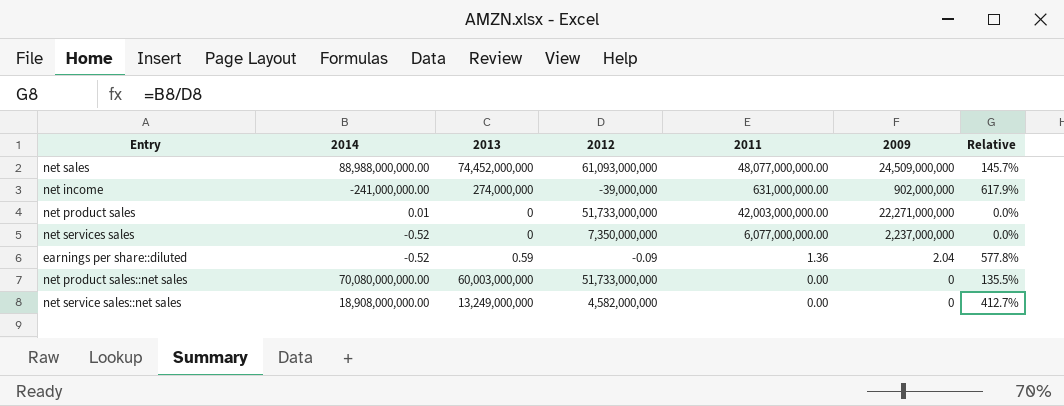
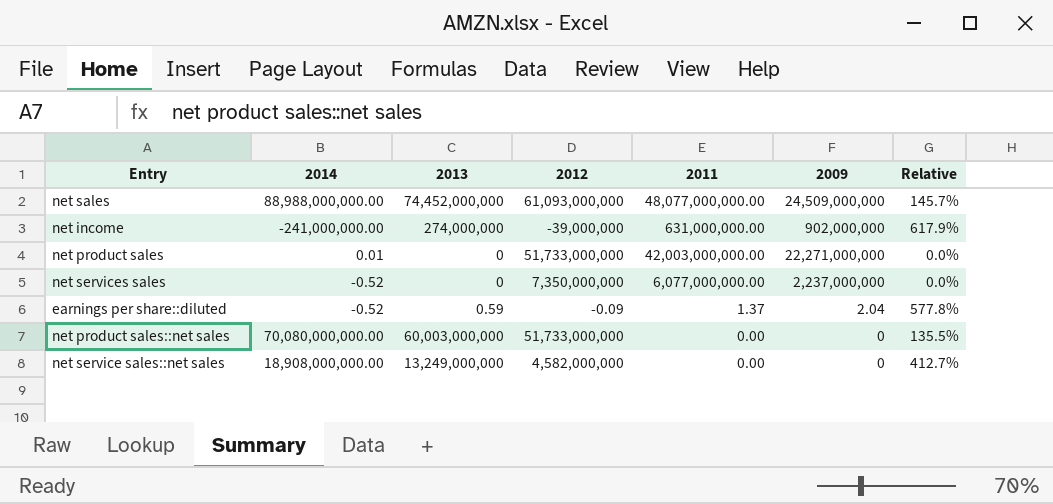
earnings per share::diluted | 2011: 1.36 -> 1.37

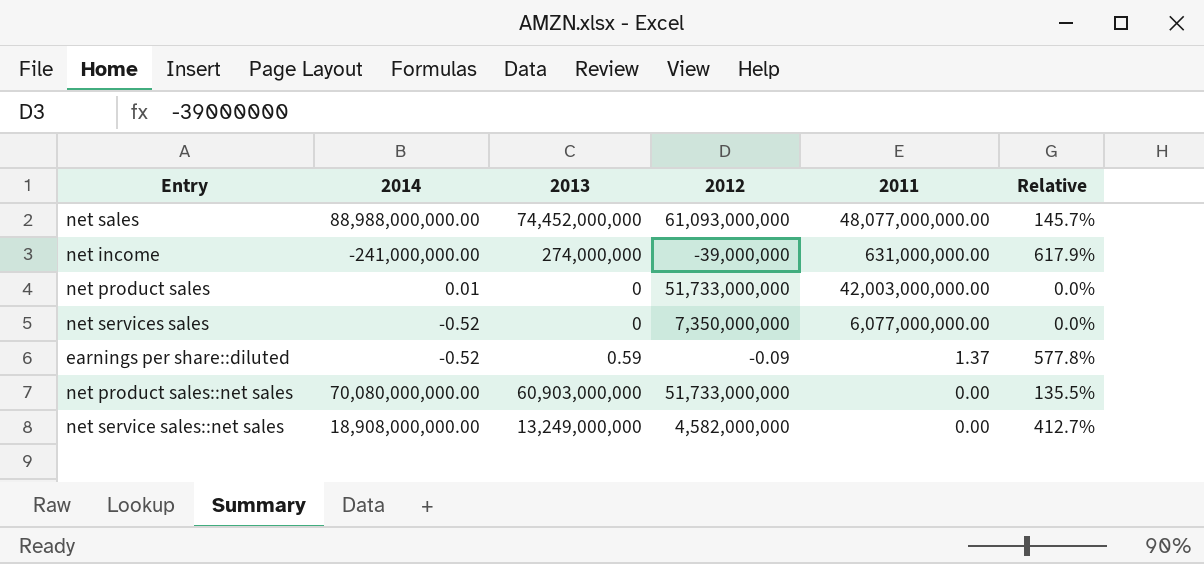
column 2009 | position: 6 -> none
net product sales::net sales | 2013: 60,003,000,000 -> 60,903,000,000

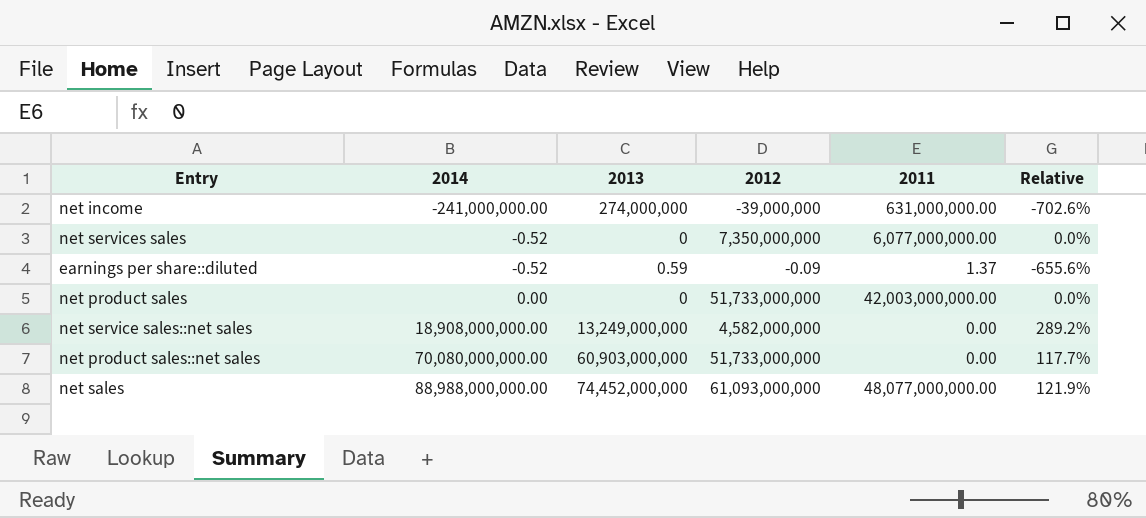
row order: none -> 2014 ascending
column Relative | formula: [2014] / [2012] -> [2013] / [2012]
net product sales | 2014: 0.01 -> 0.00

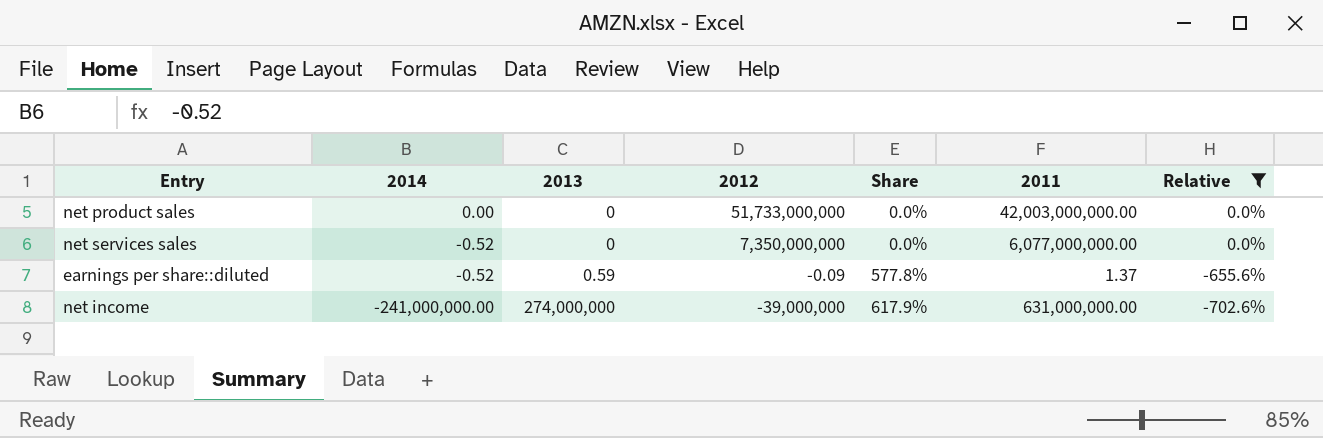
filter: none -> Relative <= 0.0%
row order: 2014 ascending -> 2014 descending
column Share | formula: none -> [2014] / [2012]

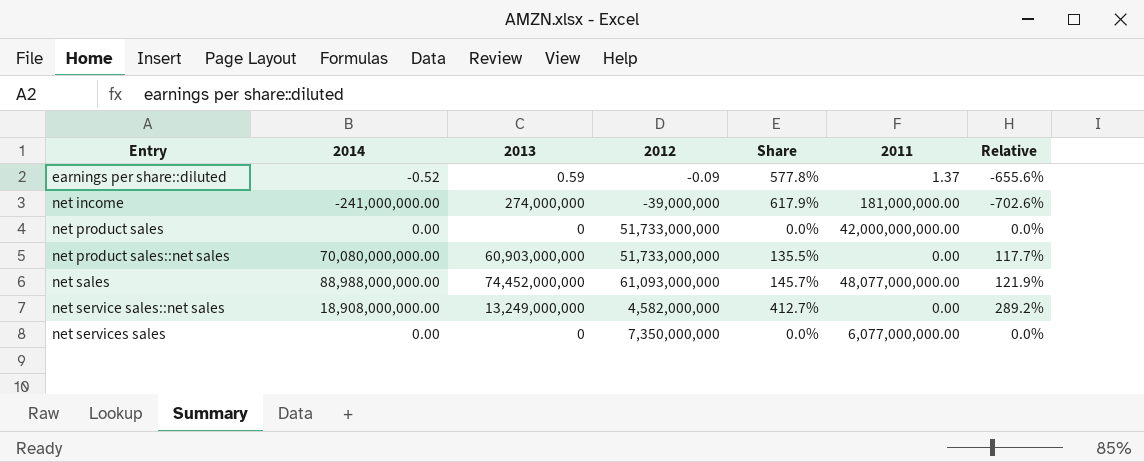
filter: Relative <= 0.0% -> none
row order: 2014 descending -> Entry ascending
net income | 2011: 631,000,000.00 -> 181,000,000.00
net product sales | 2011: 42,003,000,000.00 -> 42,000,000,000.00
net services sales | 2014: -0.52 -> 0.00

